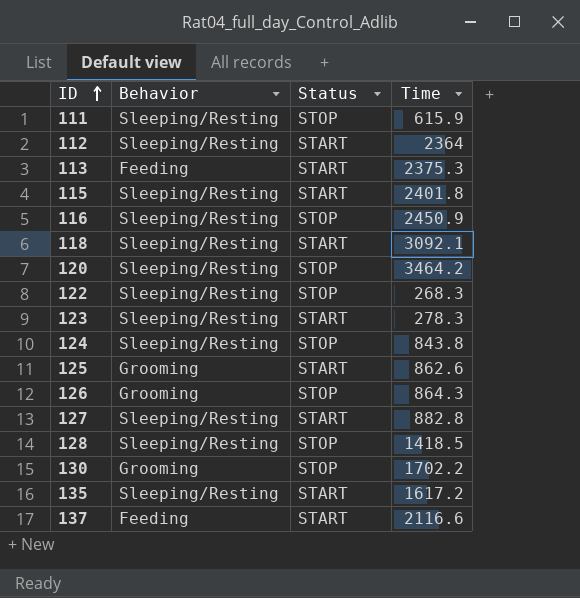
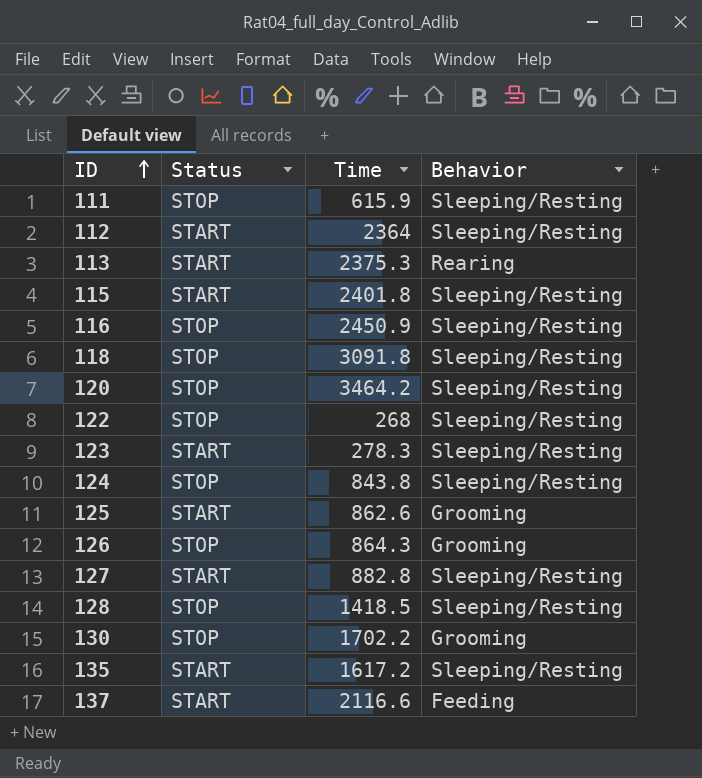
column Behavior | position: 2 -> 4
113 | Behavior: Feeding -> Rearing
118 | Status: START -> STOP
118 | Time: 3092.1 -> 3091.8
122 | Time: 268.3 -> 268

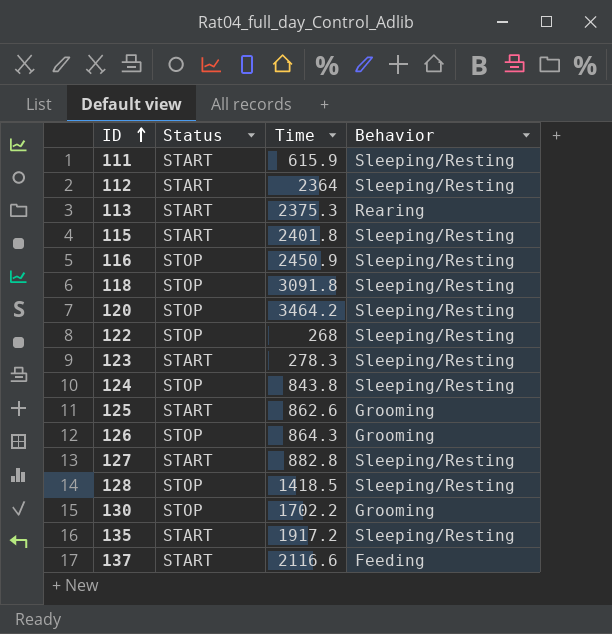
111 | Status: STOP -> START
135 | Time: 1617.2 -> 1917.2

